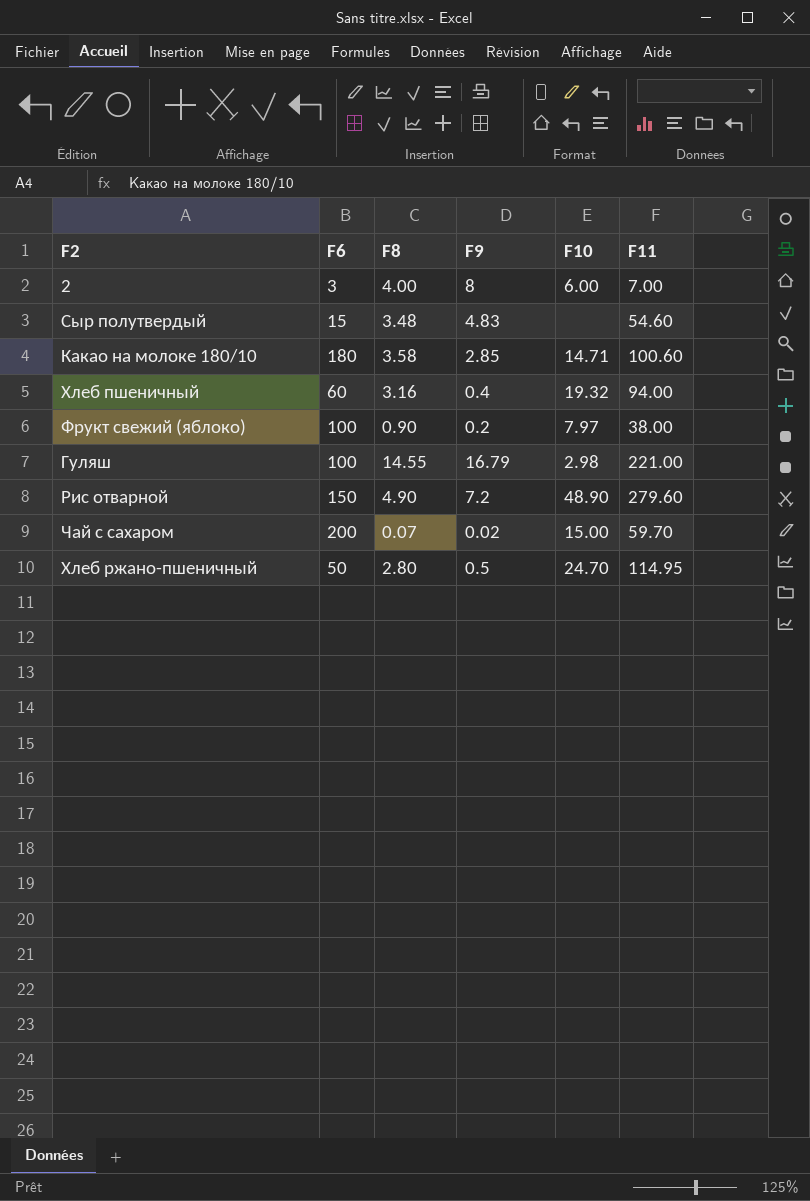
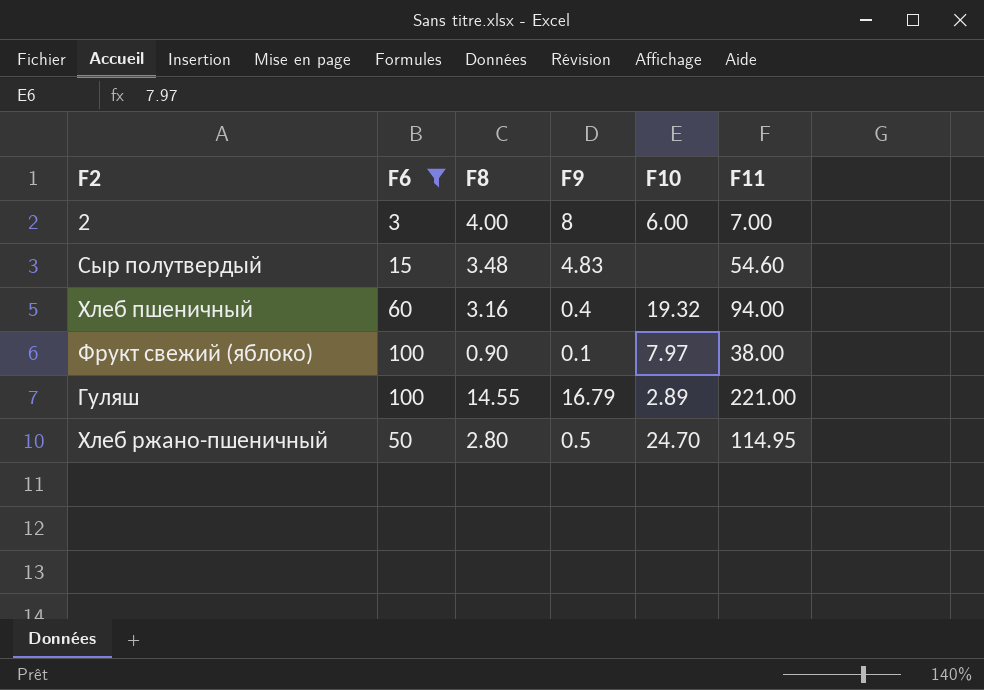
filter: none -> F6 <= 100
Фрукт свежий (яблоко) | F9: 0.2 -> 0.1
Гуляш | F10: 2.98 -> 2.89

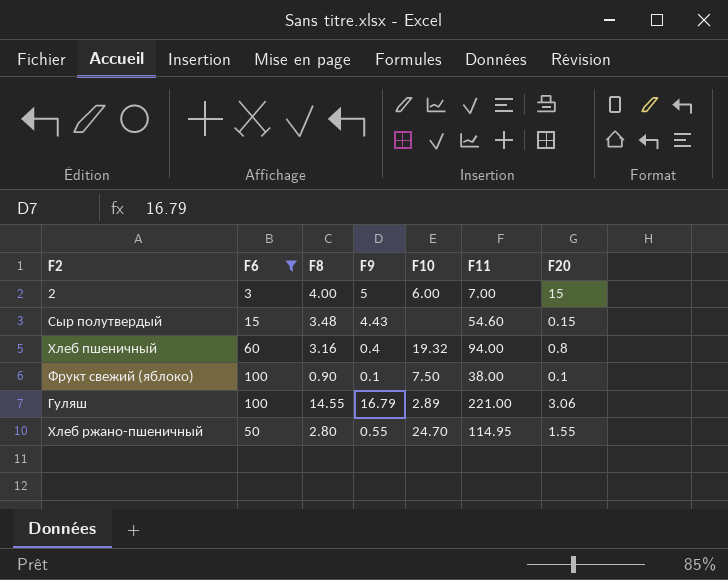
column F20 | position: none -> 7
2 | F9: 8 -> 5
Сыр полутвердый | F9: 4.83 -> 4.43
Фрукт свежий (яблоко) | F10: 7.97 -> 7.50
Хлеб ржано-пшеничный | F9: 0.5 -> 0.55

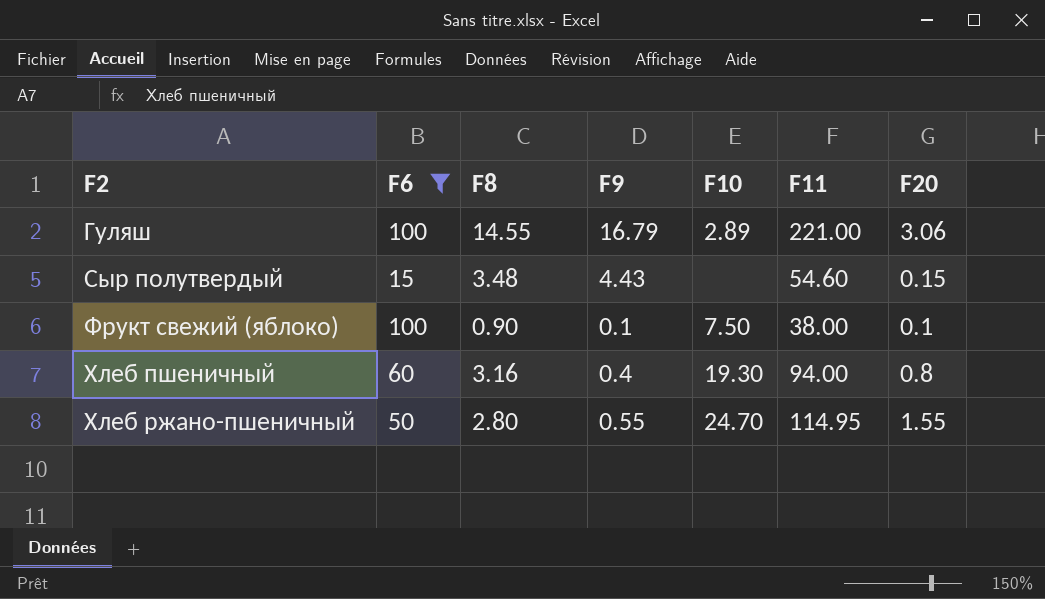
row order: none -> F2 ascending
row 2: 3 | 4.00 | 5 | 6.00 | 7.00 | 15 -> none
Хлеб пшеничный | F10: 19.32 -> 19.30

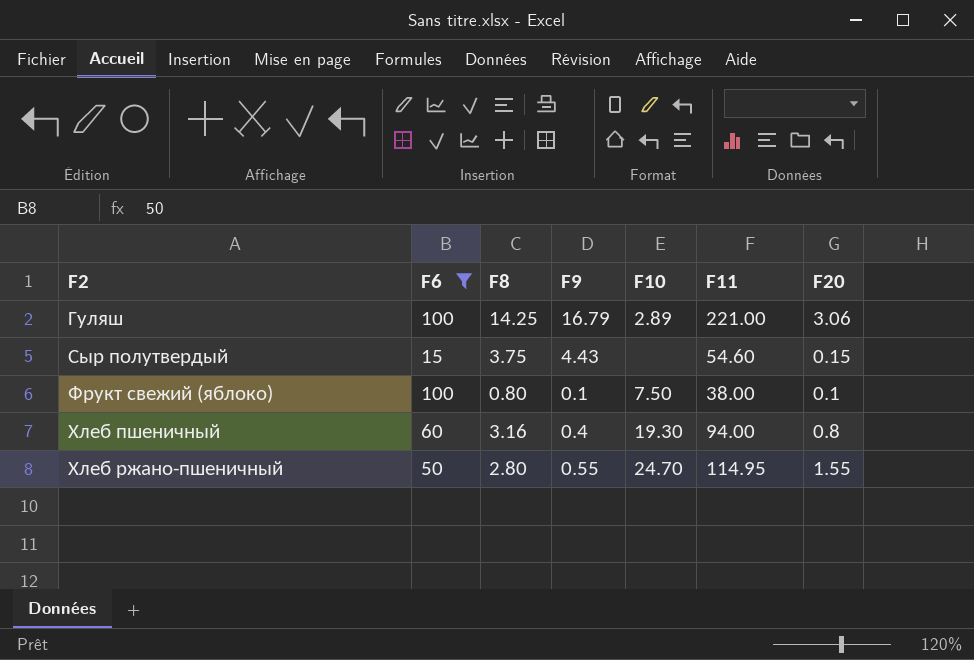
Гуляш | F8: 14.55 -> 14.25
Сыр полутвердый | F8: 3.48 -> 3.75
Фрукт свежий (яблоко) | F8: 0.90 -> 0.80

